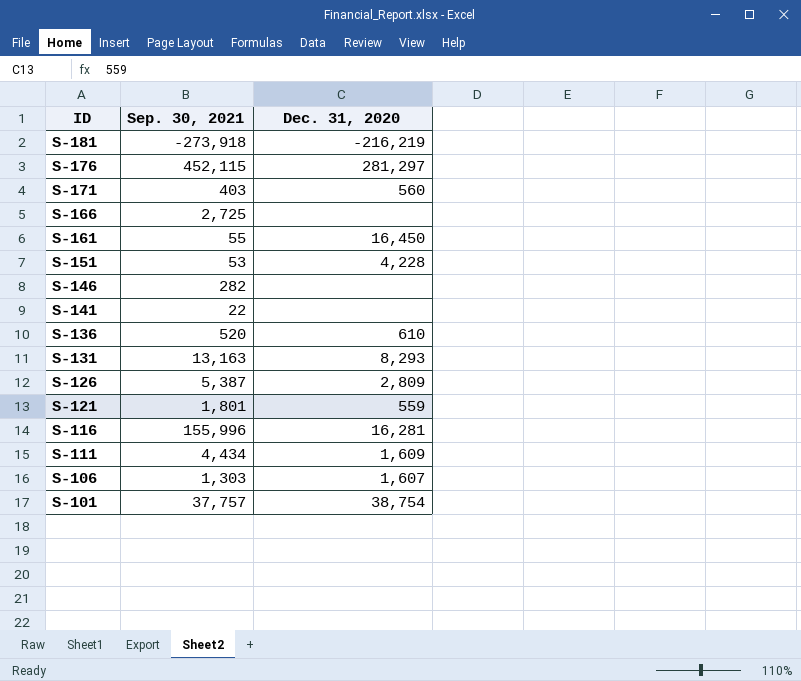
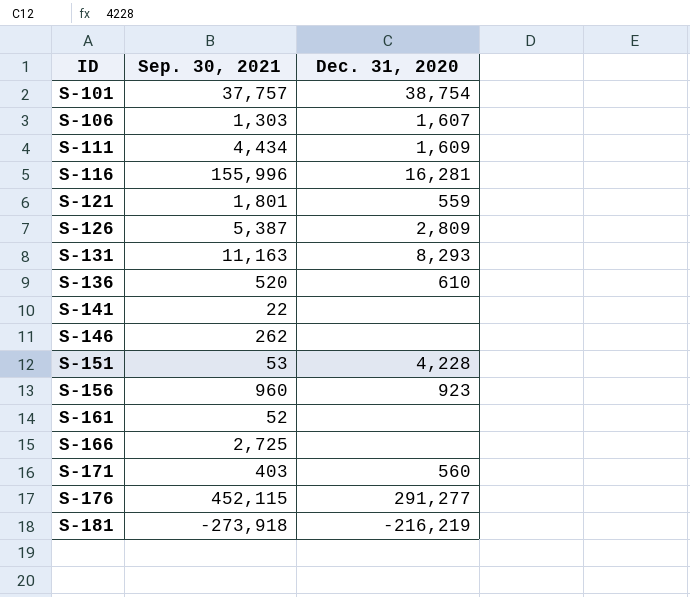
row order: ID descending -> ID ascending
S-131 | Sep. 30, 2021: 13,163 -> 11,163
S-146 | Sep. 30, 2021: 282 -> 262
row S-156: none -> 960 | 923
S-161 | Sep. 30, 2021: 55 -> 52
S-161 | Dec. 31, 2020: 16,450 -> none
S-176 | Dec. 31, 2020: 281,297 -> 291,277

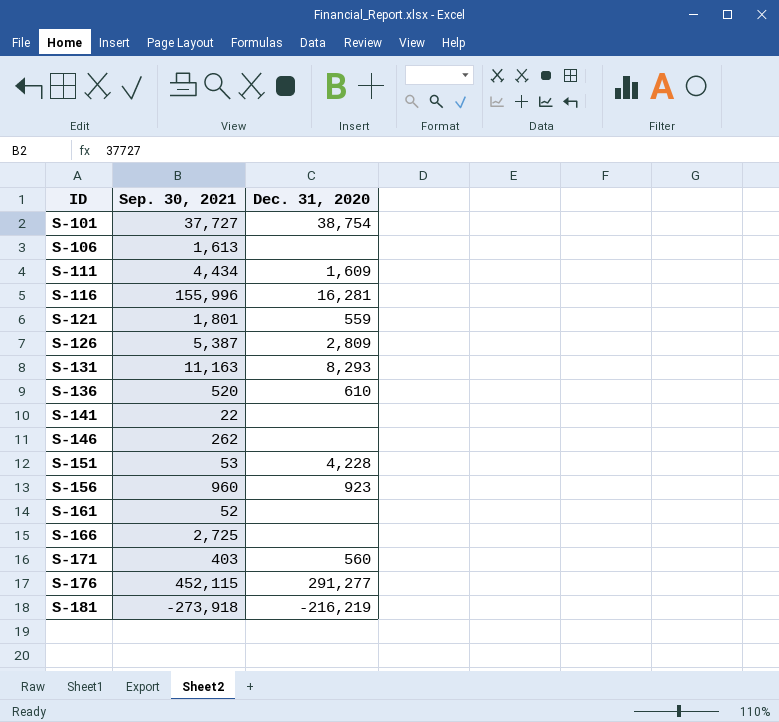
S-101 | Sep. 30, 2021: 37,757 -> 37,727
S-106 | Sep. 30, 2021: 1,303 -> 1,613
S-106 | Dec. 31, 2020: 1,607 -> none

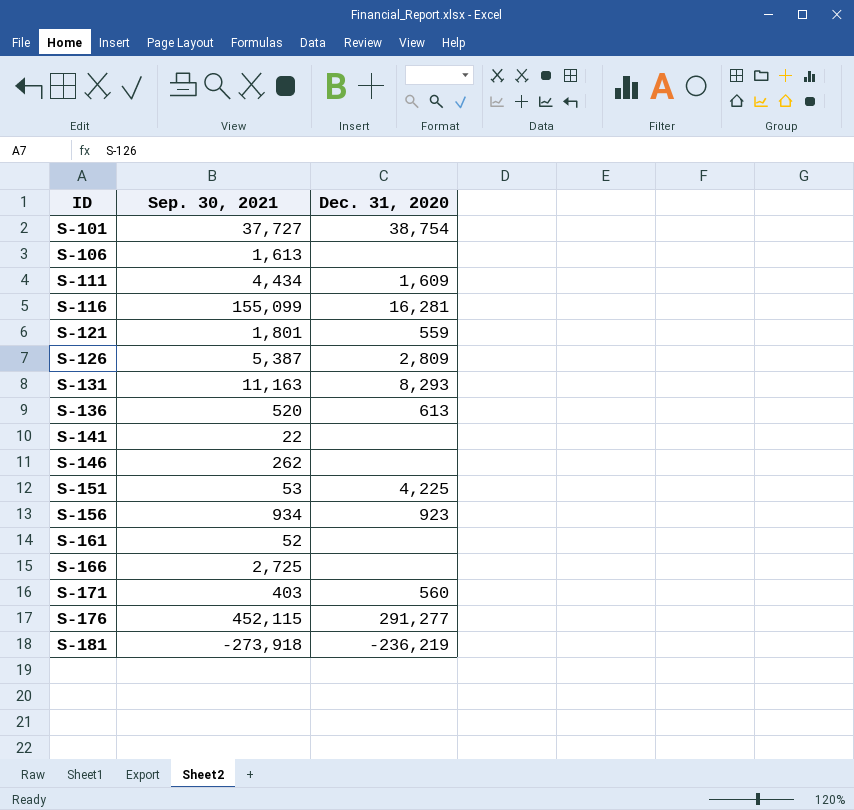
S-116 | Sep. 30, 2021: 155,996 -> 155,099
S-136 | Dec. 31, 2020: 610 -> 613
S-151 | Dec. 31, 2020: 4,228 -> 4,225
S-156 | Sep. 30, 2021: 960 -> 934
S-181 | Dec. 31, 2020: -216,219 -> -236,219

